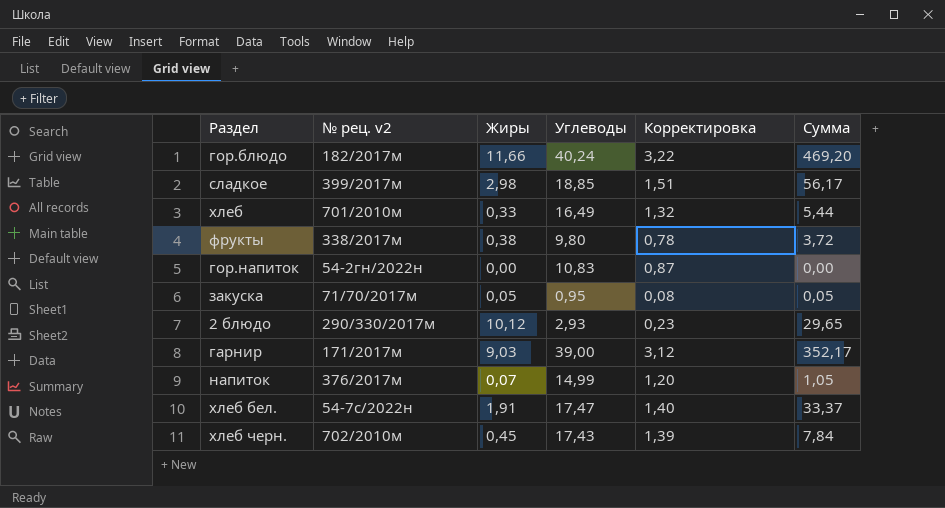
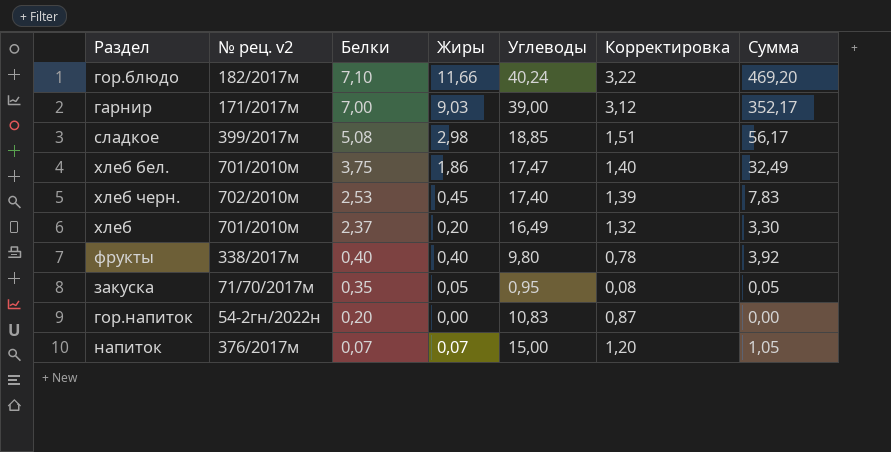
row order: none -> Белки descending
column Белки | position: none -> 3
row 2 блюдо: 290/330/2017м | 10,12 | 2,93 | 0,23 | 29,65 -> none
хлеб бел. | № рец. v2: 54-7с/2022н -> 701/2010м
хлеб бел. | Жиры: 1,91 -> 1,86
хлеб бел. | Сумма: 33,37 -> 32,49
хлеб черн. | Углеводы: 17,43 -> 17,40
хлеб черн. | Сумма: 7,84 -> 7,83
хлеб | Жиры: 0,33 -> 0,20
хлеб | Сумма: 5,44 -> 3,30
фрукты | Жиры: 0,38 -> 0,40
фрукты | Сумма: 3,72 -> 3,92
напиток | Углеводы: 14,99 -> 15,00

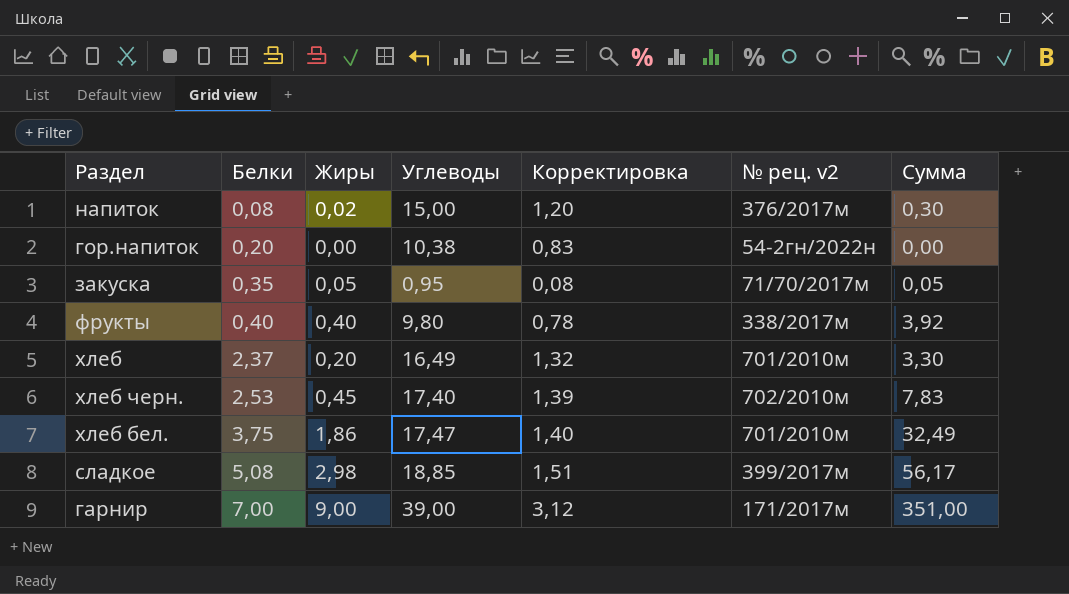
row order: Белки descending -> Белки ascending
column № рец. v2 | position: 2 -> 6
row гор.блюдо: 182/2017м | 7,10 | 11,66 | 40,24 | 3,22 | 469,20 -> none
напиток | Белки: 0,07 -> 0,08
напиток | Жиры: 0,07 -> 0,02
напиток | Сумма: 1,05 -> 0,30
гор.напиток | Углеводы: 10,83 -> 10,38
гор.напиток | Корректировка: 0,87 -> 0,83
гарнир | Жиры: 9,03 -> 9,00
гарнир | Сумма: 352,17 -> 351,00

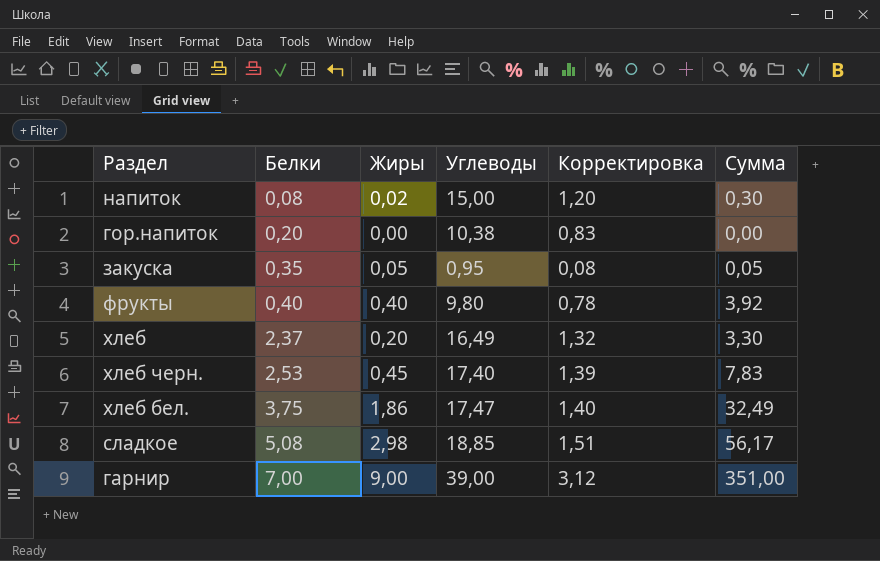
column № рец. v2 | position: 6 -> none

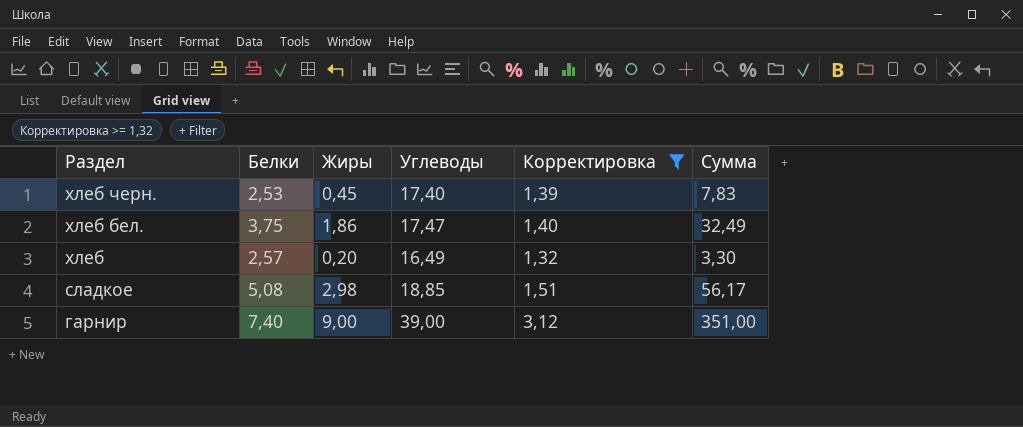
filter: none -> Корректировка >= 1,32
row order: Белки ascending -> Раздел descending
хлеб | Белки: 2,37 -> 2,57
гарнир | Белки: 7,00 -> 7,40

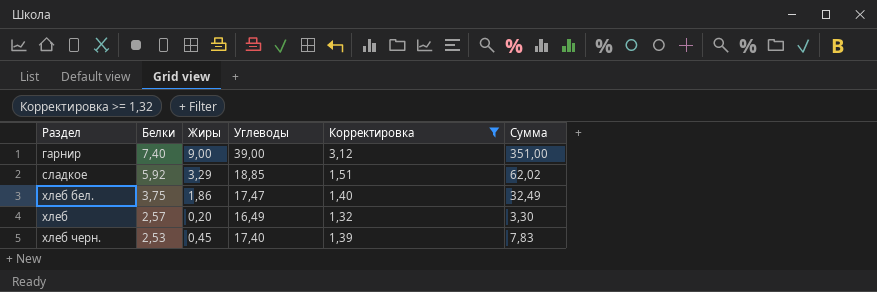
row order: Раздел descending -> Белки descending
сладкое | Белки: 5,08 -> 5,92
сладкое | Жиры: 2,98 -> 3,29
сладкое | Сумма: 56,17 -> 62,02

